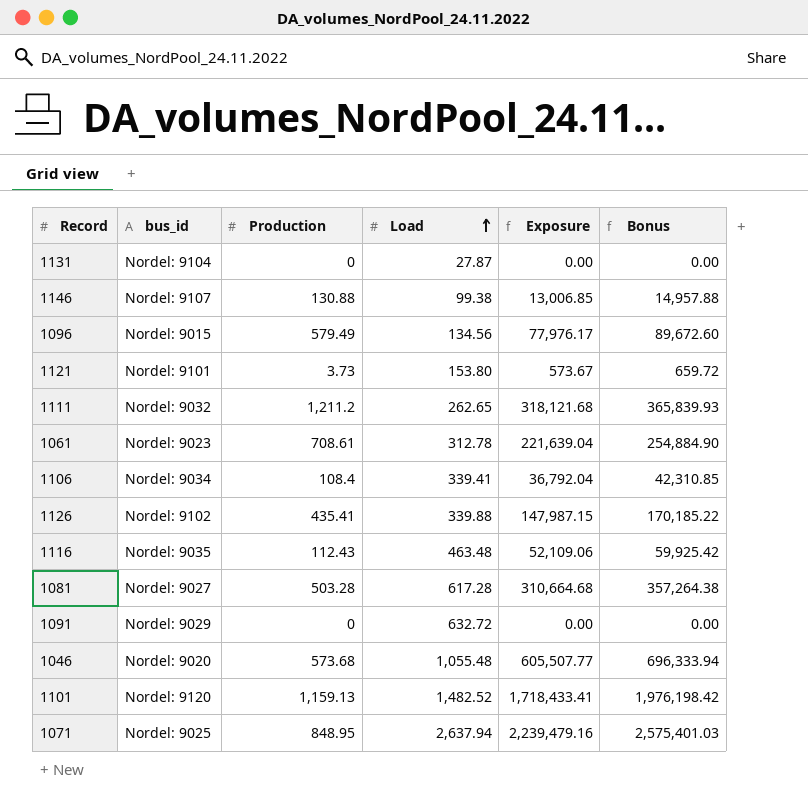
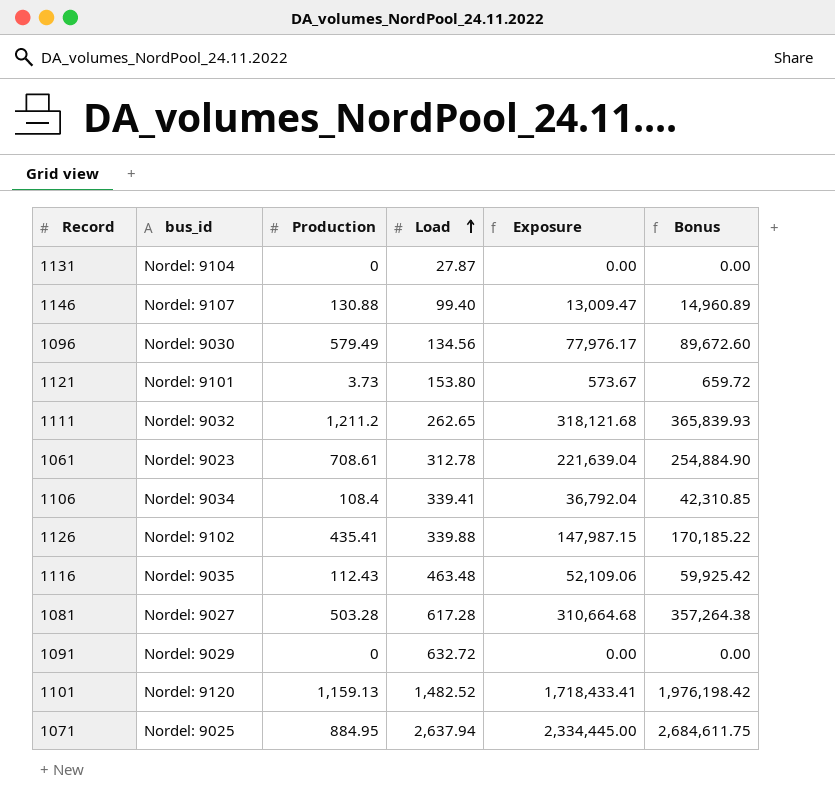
row 1046: Nordel: 9020 | 573.68 | 1,055.48 | 605,507.77 | 696,333.94 -> none
1146 | Load: 99.38 -> 99.40
1146 | Exposure: 13,006.85 -> 13,009.47
1146 | Bonus: 14,957.88 -> 14,960.89
1096 | bus_id: Nordel: 9015 -> Nordel: 9030
1071 | Production: 848.95 -> 884.95
1071 | Exposure: 2,239,479.16 -> 2,334,445.00
1071 | Bonus: 2,575,401.03 -> 2,684,611.75

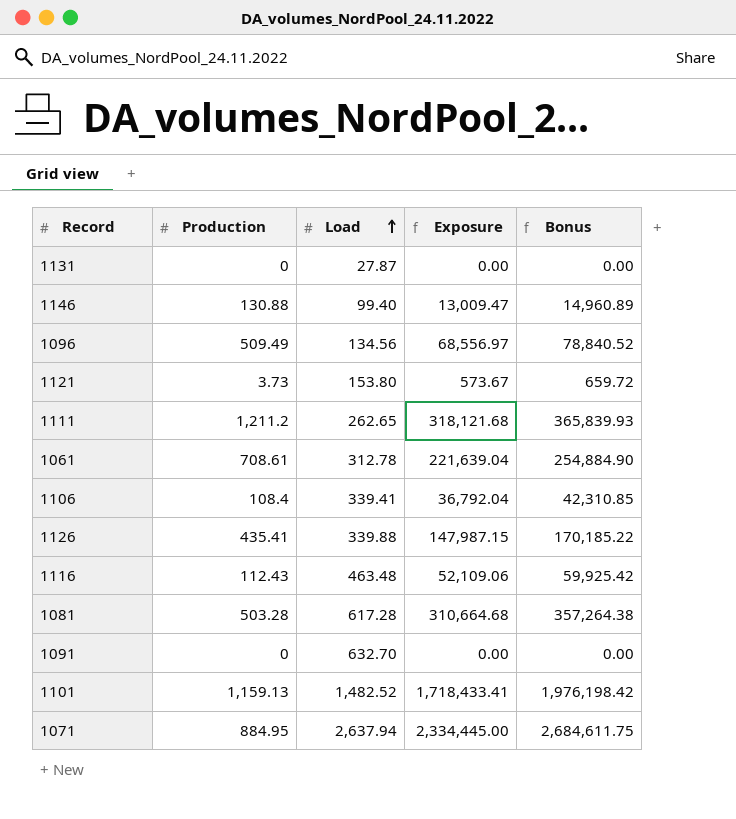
column bus_id | position: 2 -> none
1096 | Production: 579.49 -> 509.49
1096 | Exposure: 77,976.17 -> 68,556.97
1096 | Bonus: 89,672.60 -> 78,840.52
1091 | Load: 632.72 -> 632.70

